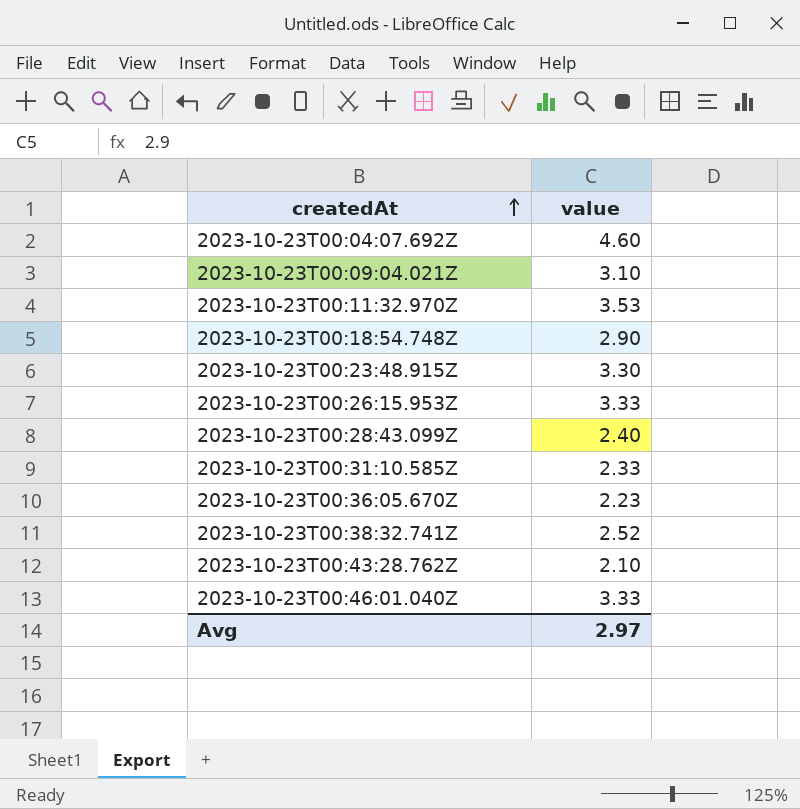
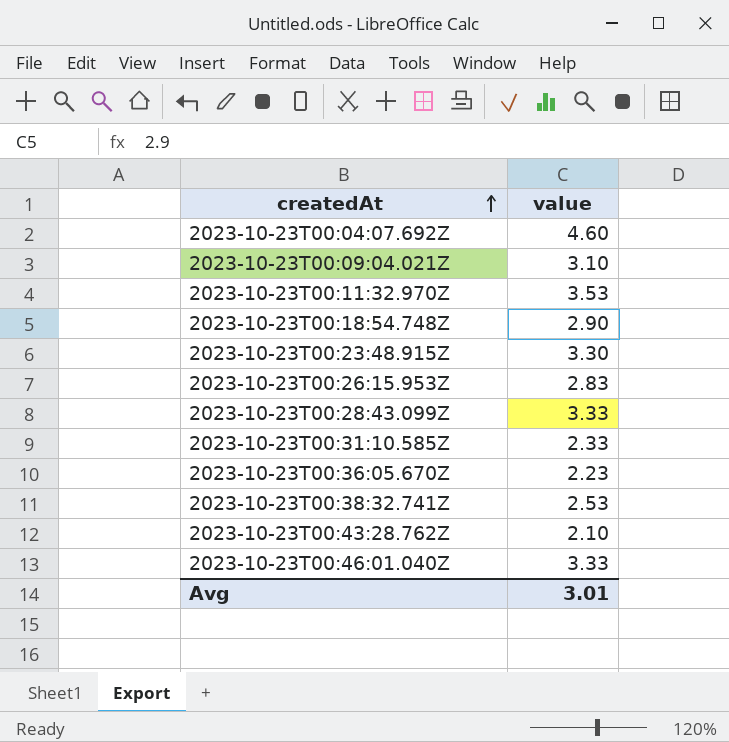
2023-10-23T00:26:15.953Z | value: 3.33 -> 2.83
2023-10-23T00:28:43.099Z | value: 2.40 -> 3.33
2023-10-23T00:38:32.741Z | value: 2.52 -> 2.53
Avg | value: 2.97 -> 3.01

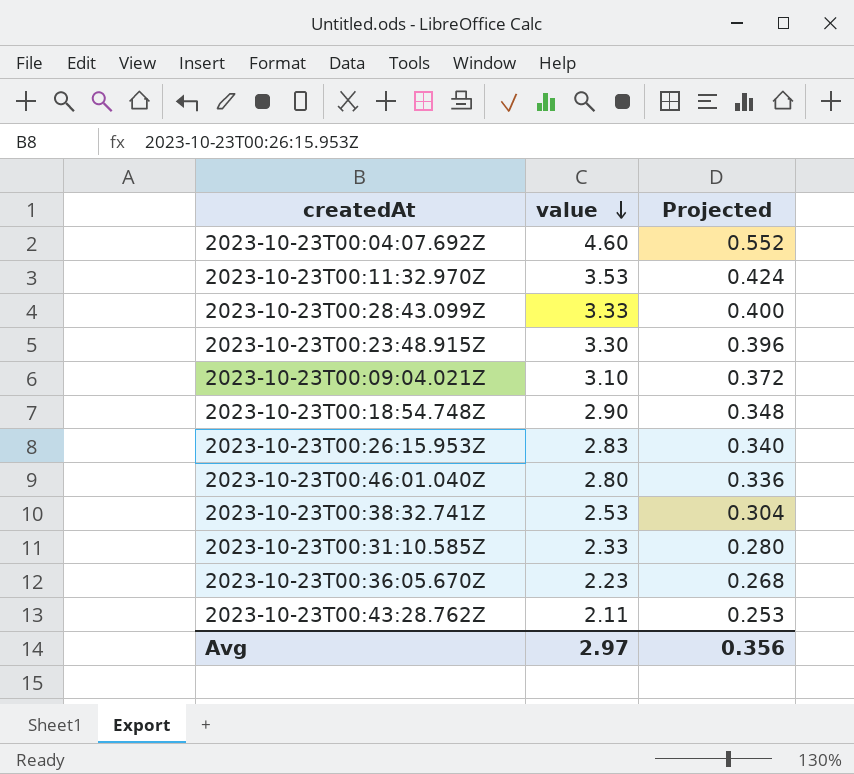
row order: createdAt ascending -> value descending
column Projected | formula: none -> [value] * 0.12
2023-10-23T00:46:01.040Z | value: 3.33 -> 2.80
2023-10-23T00:43:28.762Z | value: 2.10 -> 2.11
Avg | value: 3.01 -> 2.97

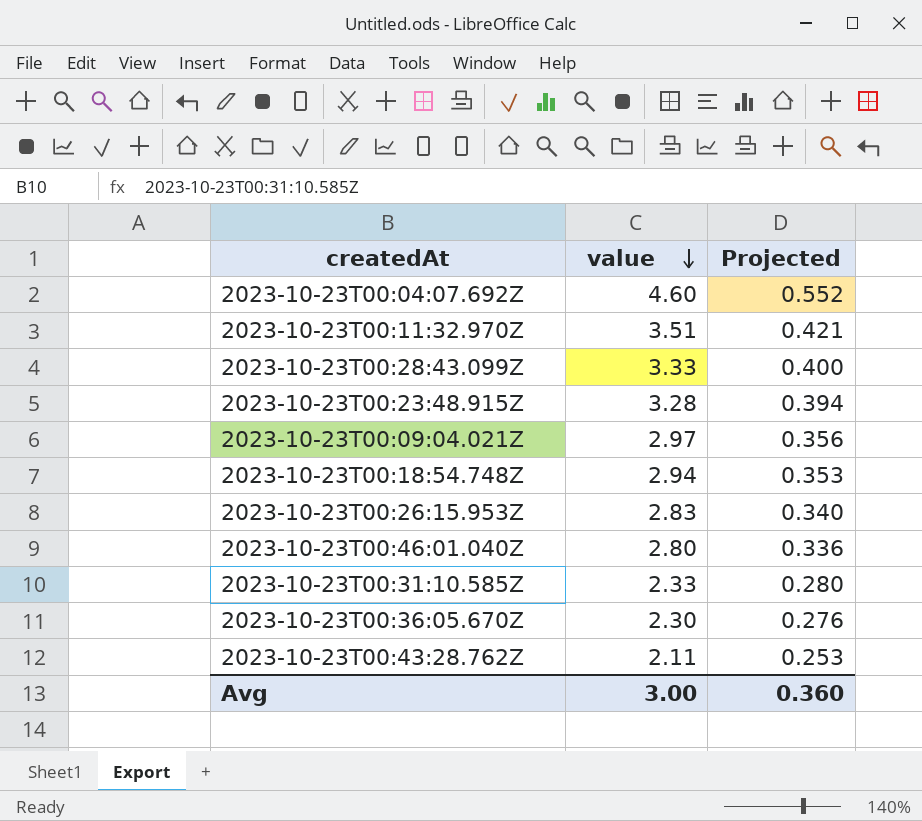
row 2023-10-23T00:38:32.741Z: 2.53 | 0.304 -> none
2023-10-23T00:11:32.970Z | value: 3.53 -> 3.51
2023-10-23T00:11:32.970Z | Projected: 0.424 -> 0.421
2023-10-23T00:23:48.915Z | value: 3.30 -> 3.28
2023-10-23T00:23:48.915Z | Projected: 0.396 -> 0.394
2023-10-23T00:09:04.021Z | value: 3.10 -> 2.97
2023-10-23T00:09:04.021Z | Projected: 0.372 -> 0.356
2023-10-23T00:18:54.748Z | value: 2.90 -> 2.94
2023-10-23T00:18:54.748Z | Projected: 0.348 -> 0.353
2023-10-23T00:36:05.670Z | value: 2.23 -> 2.30
2023-10-23T00:36:05.670Z | Projected: 0.268 -> 0.276
Avg | value: 2.97 -> 3.00
Avg | Projected: 0.356 -> 0.360

